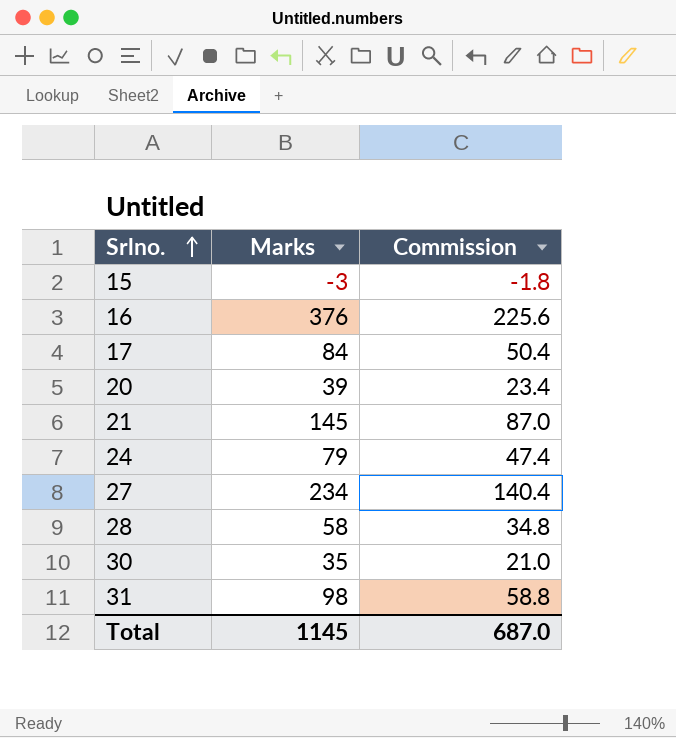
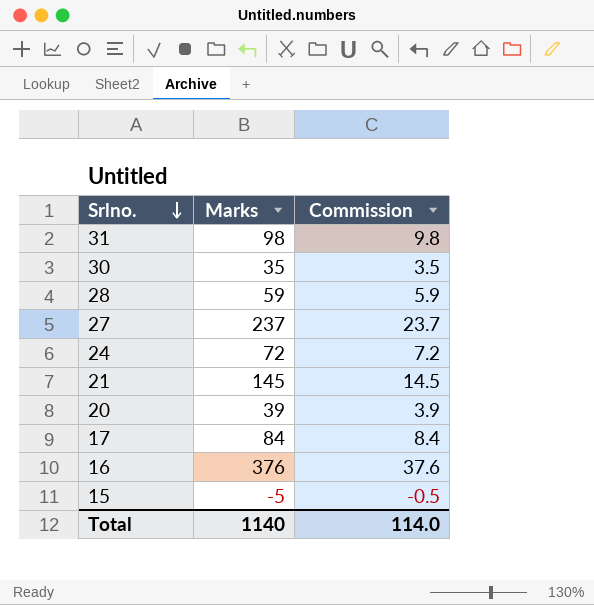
row order: Srlno. ascending -> Srlno. descending
column Commission | formula: [Marks] * 0.6 -> [Marks] * 0.1
28 | Marks: 58 -> 59
27 | Marks: 234 -> 237
24 | Marks: 79 -> 72
15 | Marks: -3 -> -5
Total | Marks: 1145 -> 1140
Total | Commission: 687.0 -> 114.0

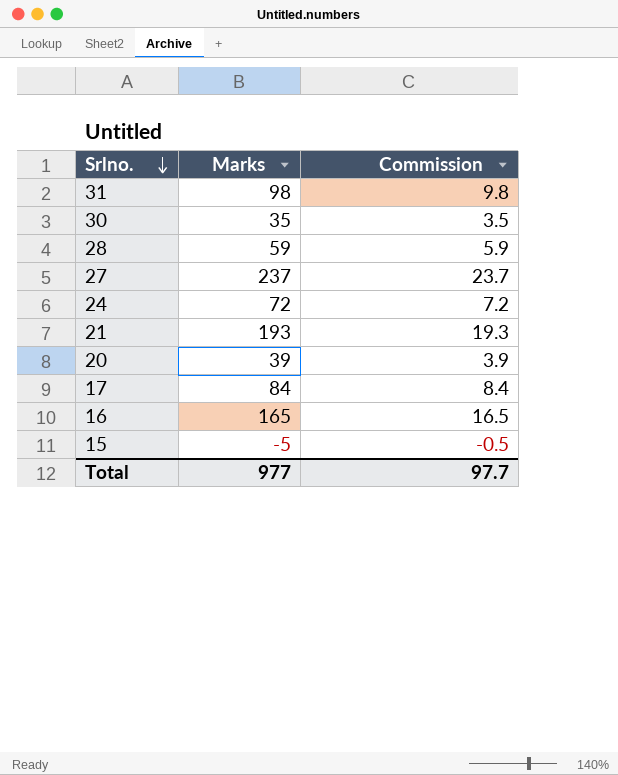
21 | Marks: 145 -> 193
21 | Commission: 14.5 -> 19.3
16 | Marks: 376 -> 165
16 | Commission: 37.6 -> 16.5
Total | Marks: 1140 -> 977
Total | Commission: 114.0 -> 97.7

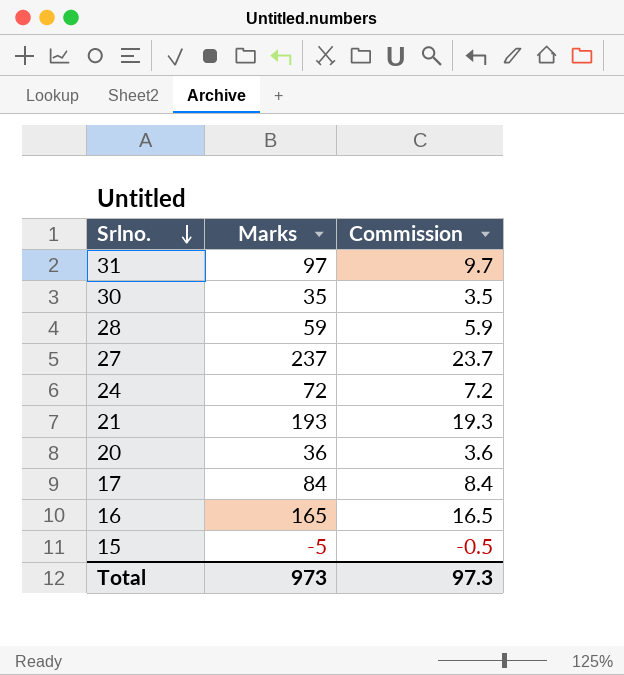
31 | Marks: 98 -> 97
31 | Commission: 9.8 -> 9.7
20 | Marks: 39 -> 36
20 | Commission: 3.9 -> 3.6
Total | Marks: 977 -> 973
Total | Commission: 97.7 -> 97.3

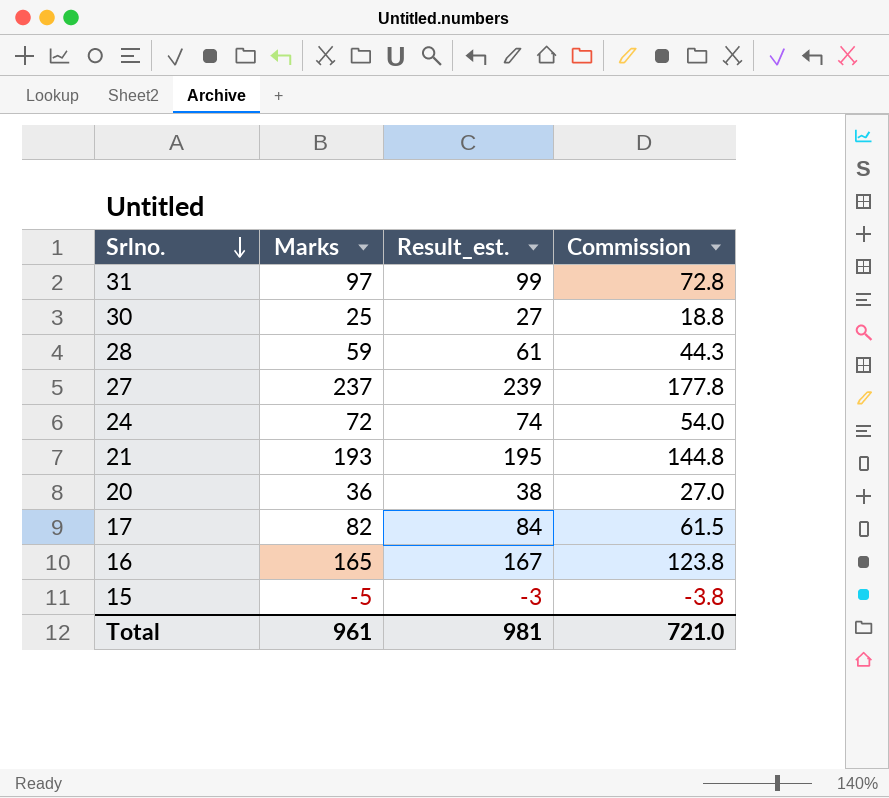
column Result_est. | formula: none -> [Marks] + 2
column Commission | formula: [Marks] * 0.1 -> [Marks] * 0.75
30 | Marks: 35 -> 25
17 | Marks: 84 -> 82
Total | Marks: 973 -> 961
Total | Commission: 97.3 -> 721.0

